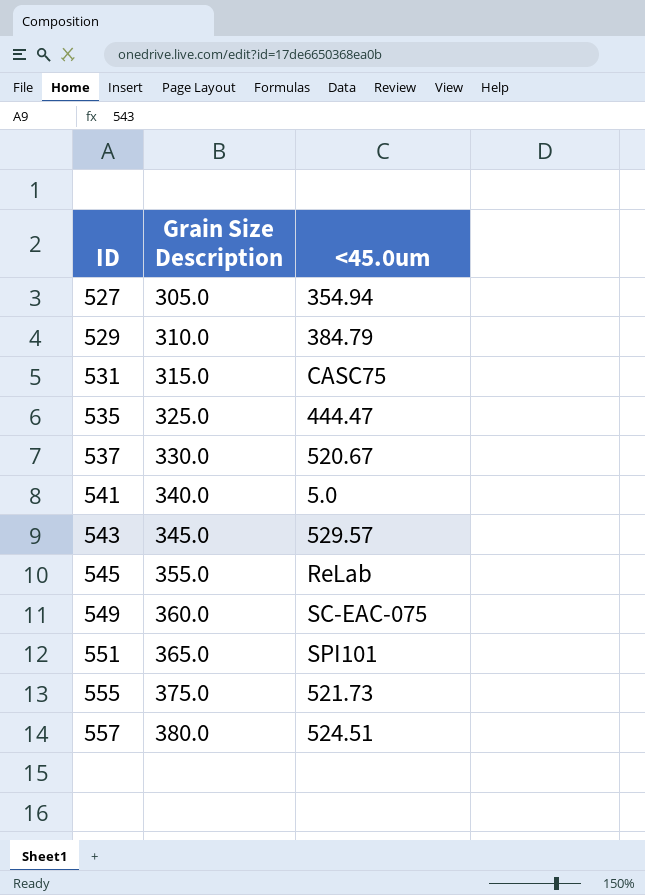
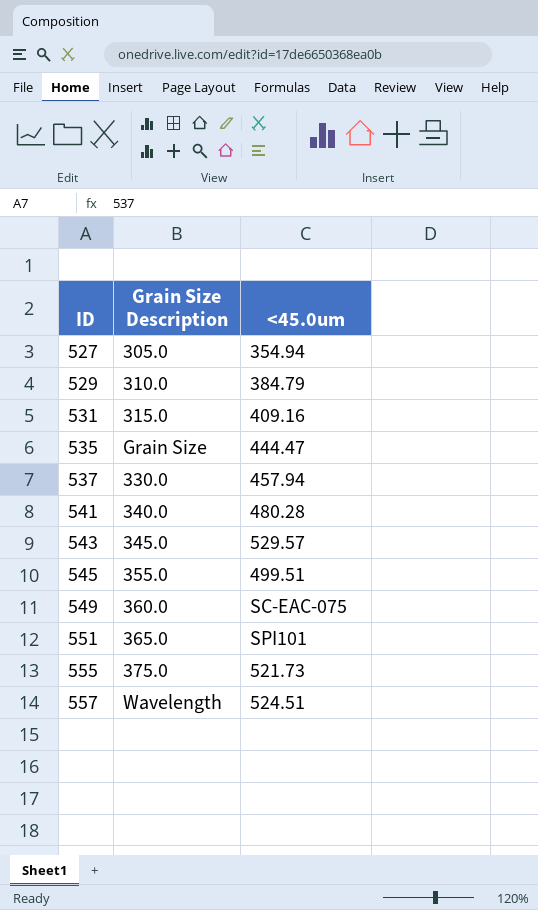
531 | <45.0um: CASC75 -> 409.16
535 | Grain Size Description: 325.0 -> Grain Size
537 | <45.0um: 520.67 -> 457.94
541 | <45.0um: 5.0 -> 480.28
545 | <45.0um: ReLab -> 499.51
557 | Grain Size Description: 380.0 -> Wavelength

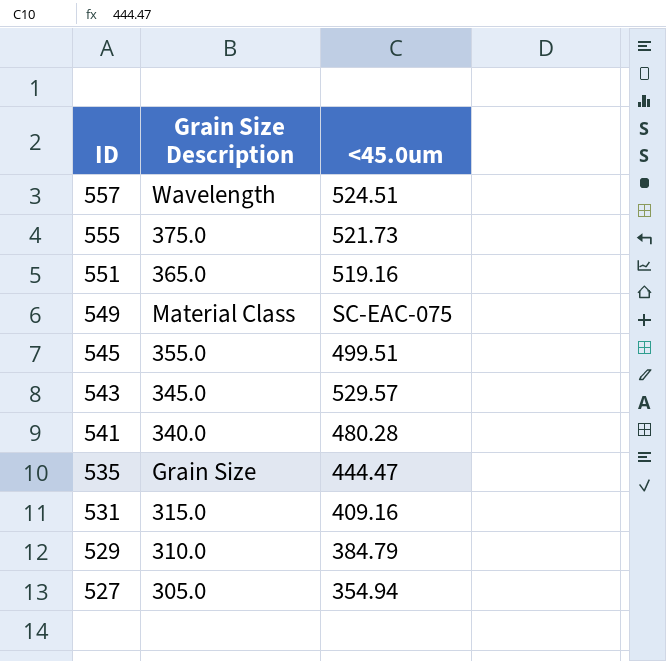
row order: ID ascending -> ID descending
row 537: 330.0 | 457.94 -> none
551 | <45.0um: SPI101 -> 519.16
549 | Grain Size Description: 360.0 -> Material Class

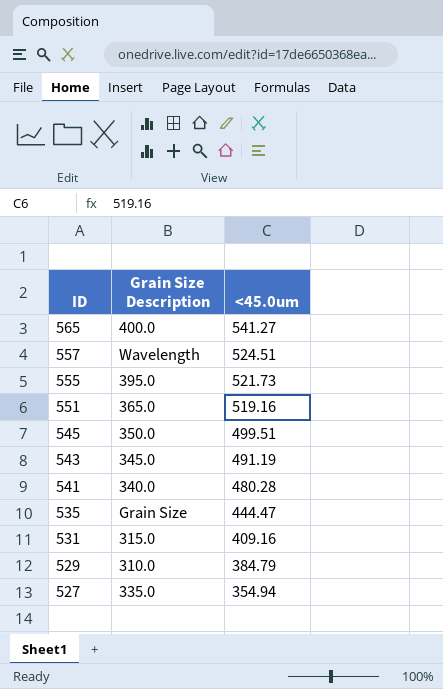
row 549: Material Class | SC-EAC-075 -> none
row 565: none -> 400.0 | 541.27
555 | Grain Size Description: 375.0 -> 395.0
545 | Grain Size Description: 355.0 -> 350.0
543 | <45.0um: 529.57 -> 491.19
527 | Grain Size Description: 305.0 -> 335.0

